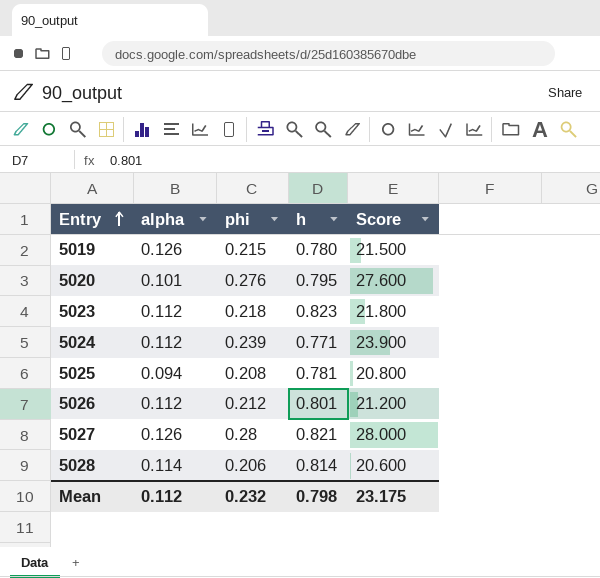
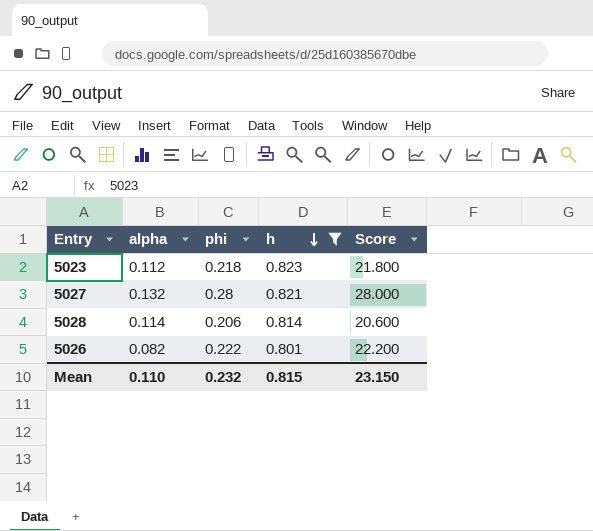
filter: none -> h >= 0.801
row order: Entry ascending -> h descending
5027 | alpha: 0.126 -> 0.132
5026 | alpha: 0.112 -> 0.082
5026 | phi: 0.212 -> 0.222
5026 | Score: 21.200 -> 22.200
Mean | alpha: 0.112 -> 0.110
Mean | h: 0.798 -> 0.815
Mean | Score: 23.175 -> 23.150

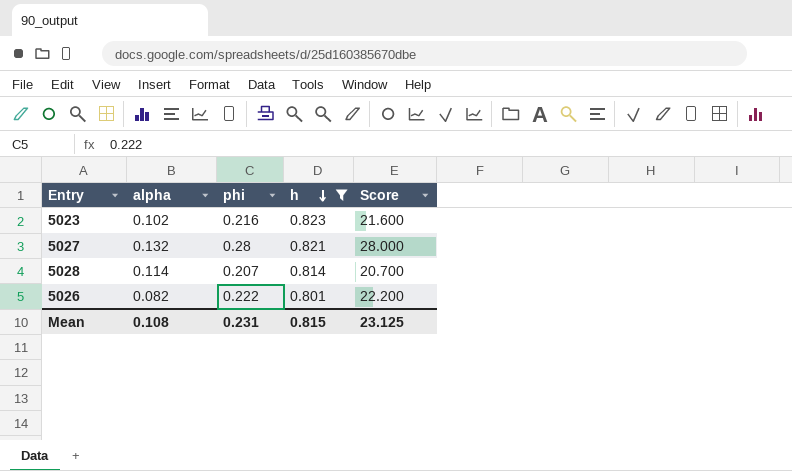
5023 | alpha: 0.112 -> 0.102
5023 | phi: 0.218 -> 0.216
5023 | Score: 21.800 -> 21.600
5028 | phi: 0.206 -> 0.207
5028 | Score: 20.600 -> 20.700
Mean | alpha: 0.110 -> 0.108
Mean | phi: 0.232 -> 0.231
Mean | Score: 23.150 -> 23.125

